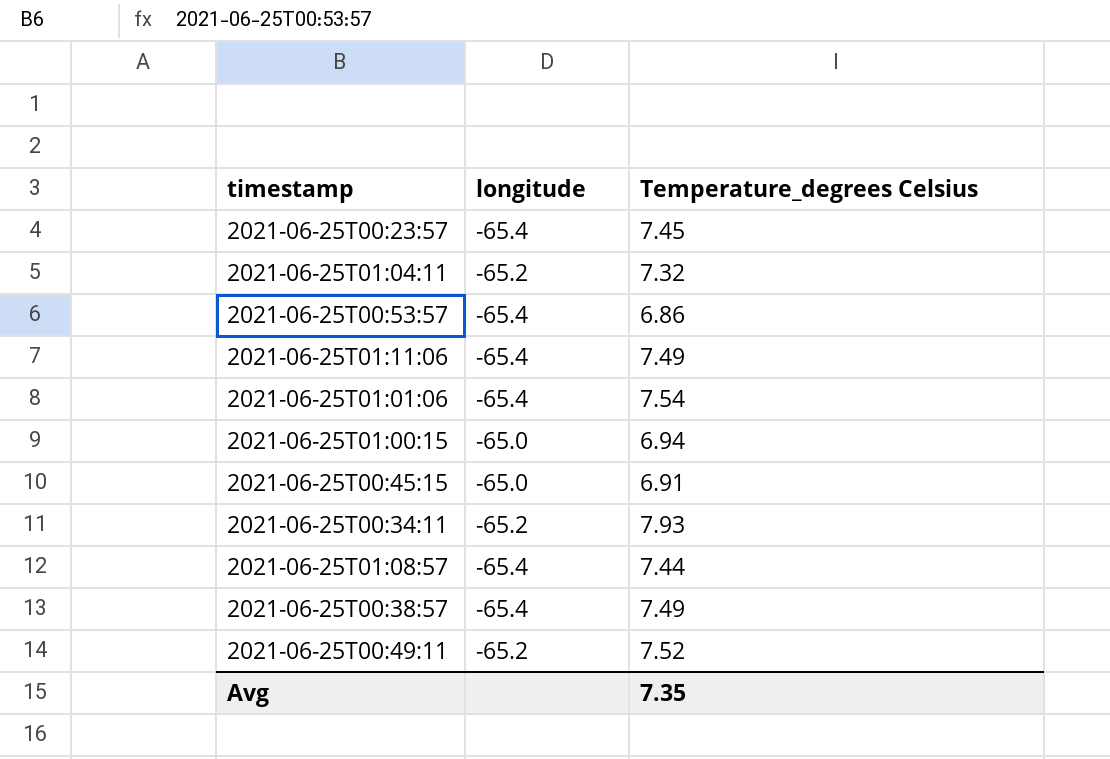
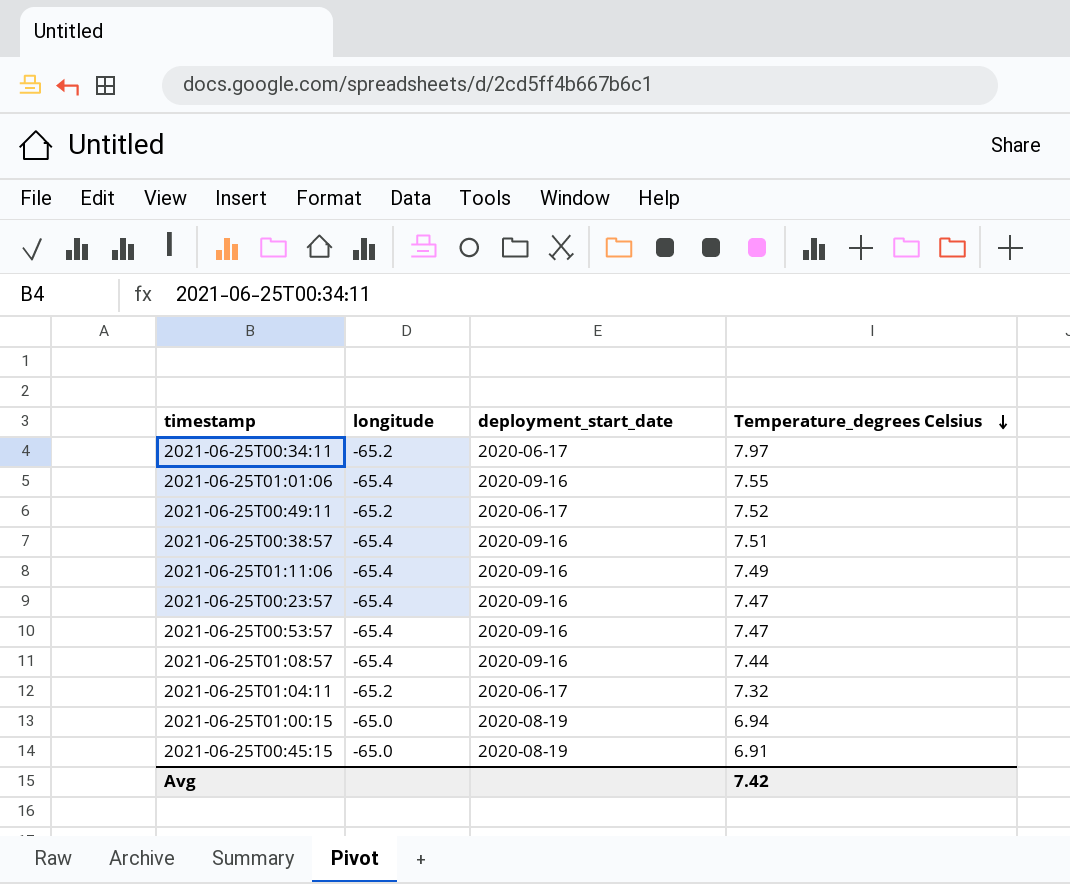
row order: none -> Temperature_degrees Celsius descending
column deployment_start_date | position: none -> 3
2021-06-25T00:34:11 | Temperature_degrees Celsius: 7.93 -> 7.97
2021-06-25T01:01:06 | Temperature_degrees Celsius: 7.54 -> 7.55
2021-06-25T00:38:57 | Temperature_degrees Celsius: 7.49 -> 7.51
2021-06-25T00:23:57 | Temperature_degrees Celsius: 7.45 -> 7.47
2021-06-25T00:53:57 | Temperature_degrees Celsius: 6.86 -> 7.47
Avg | Temperature_degrees Celsius: 7.35 -> 7.42

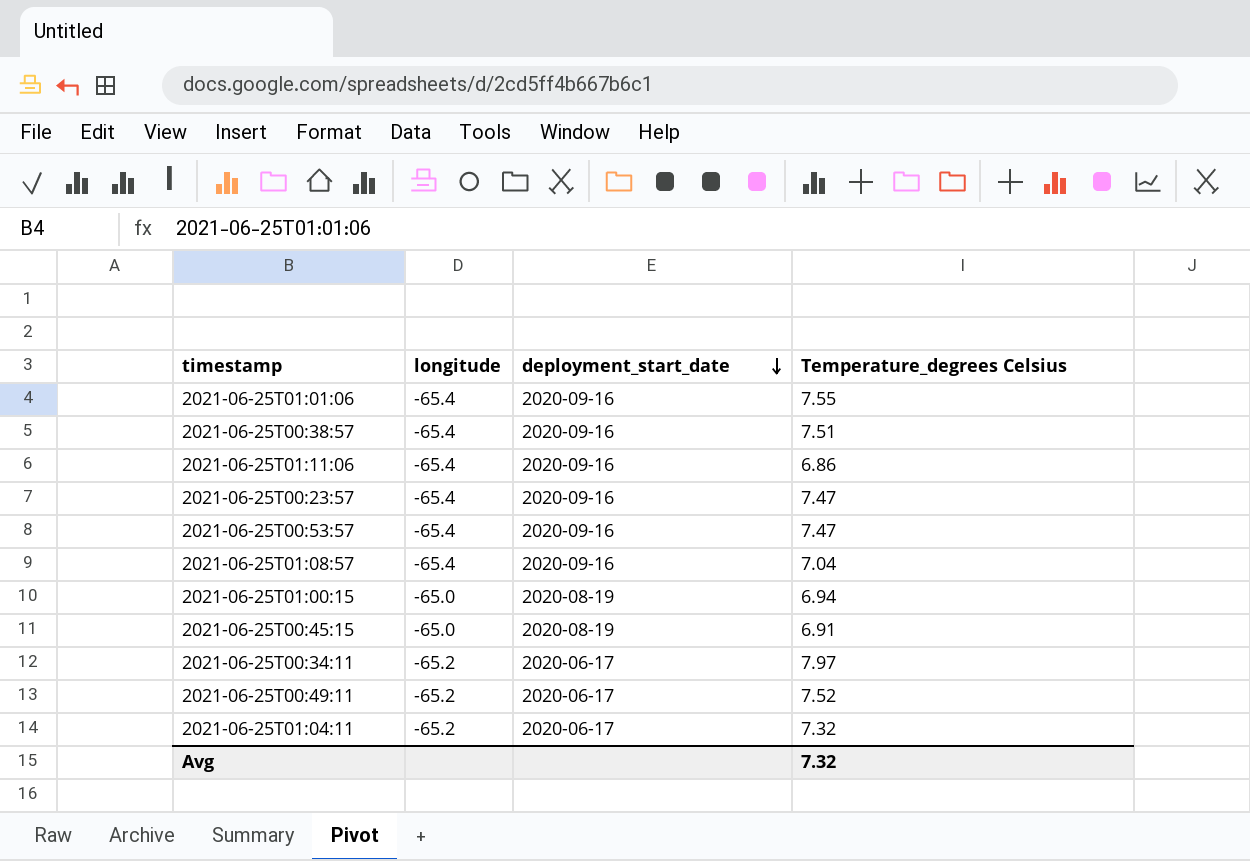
row order: Temperature_degrees Celsius descending -> deployment_start_date descending
2021-06-25T01:11:06 | Temperature_degrees Celsius: 7.49 -> 6.86
2021-06-25T01:08:57 | Temperature_degrees Celsius: 7.44 -> 7.04
Avg | Temperature_degrees Celsius: 7.42 -> 7.32

